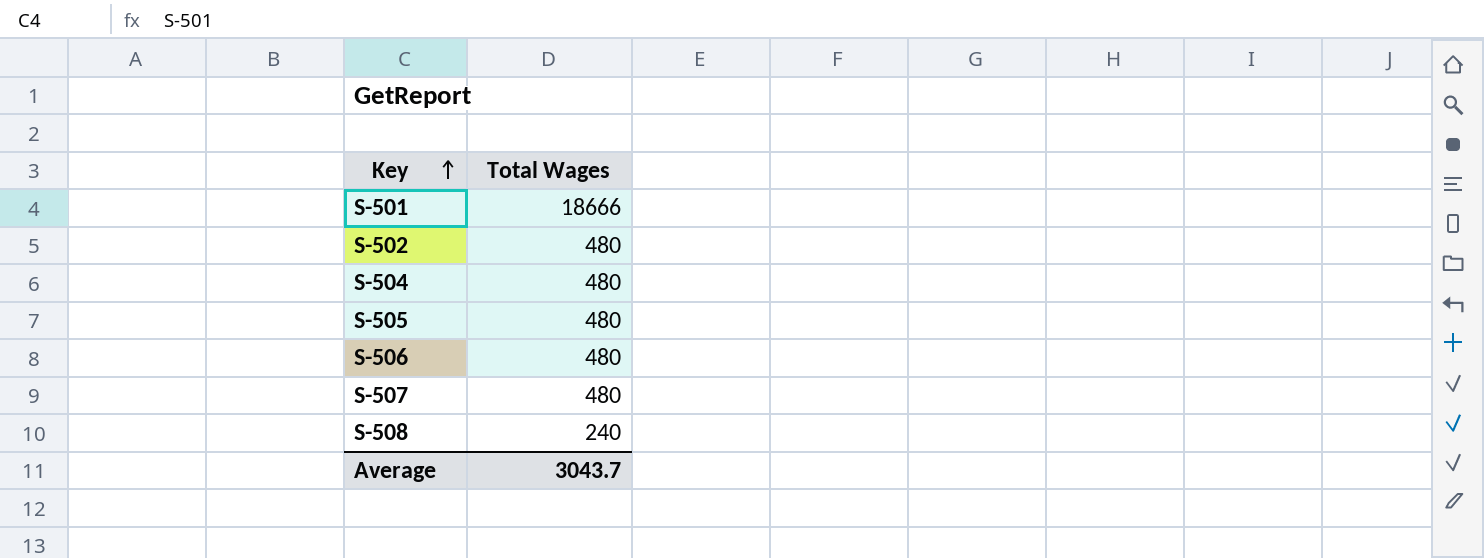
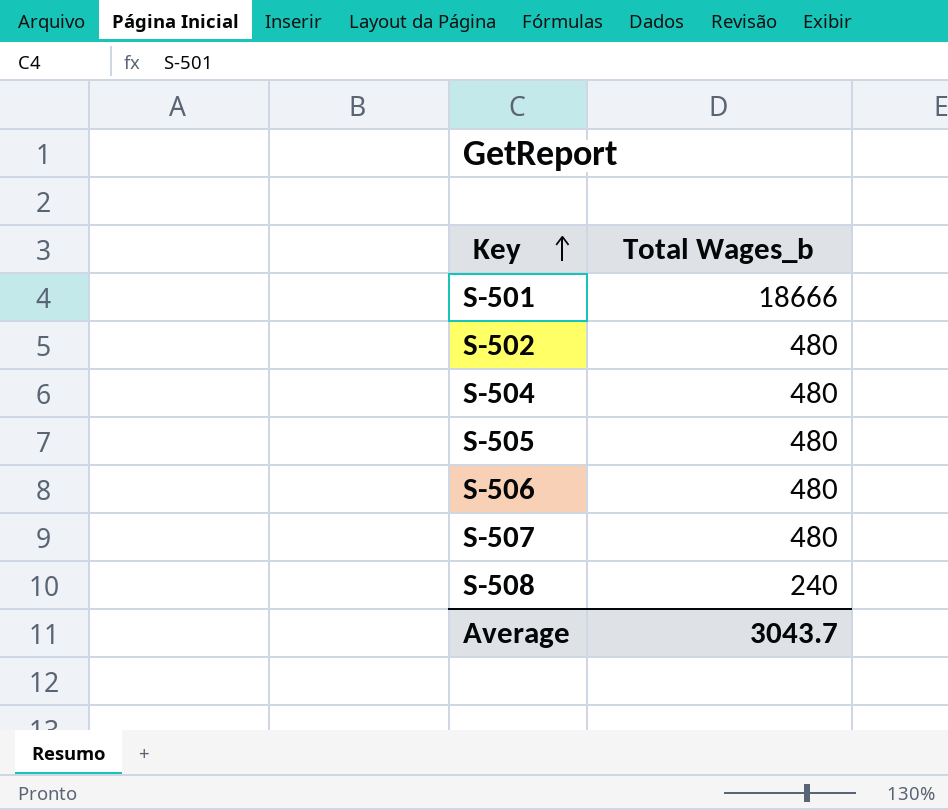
column name: Total Wages -> Total Wages_b

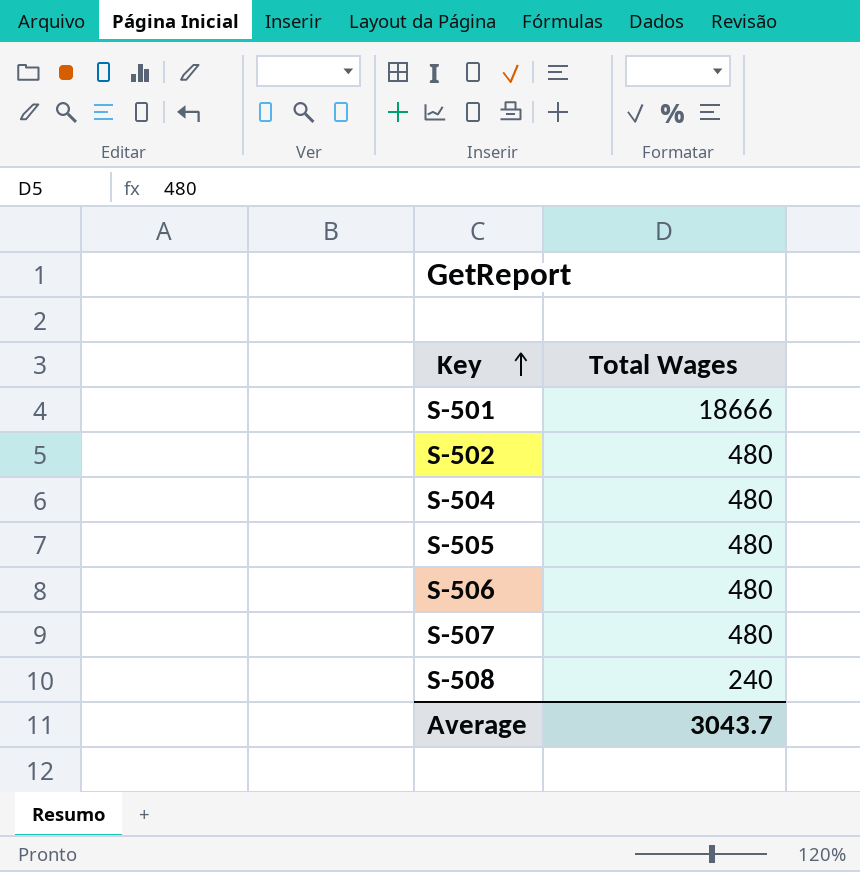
column name: Total Wages_b -> Total Wages

